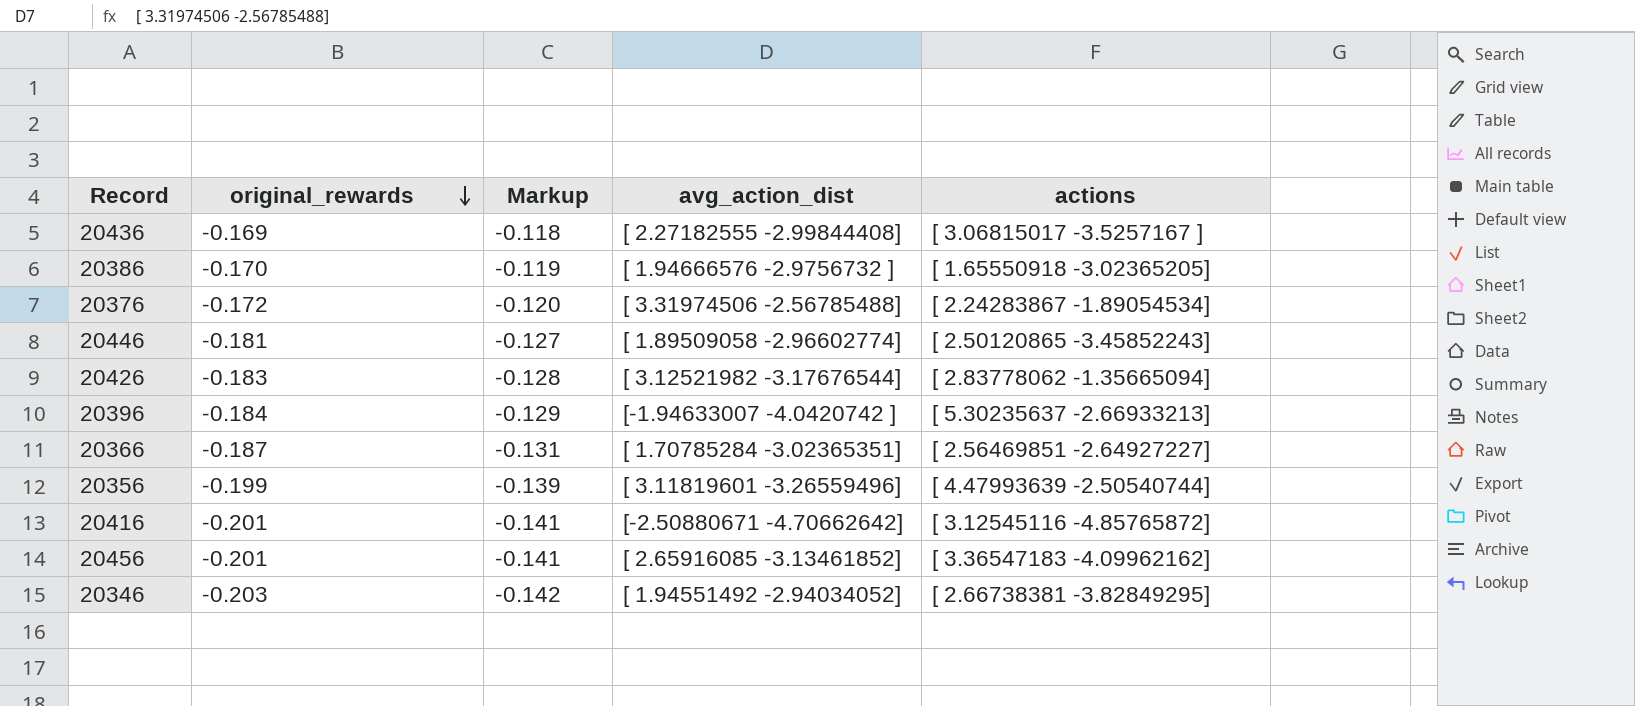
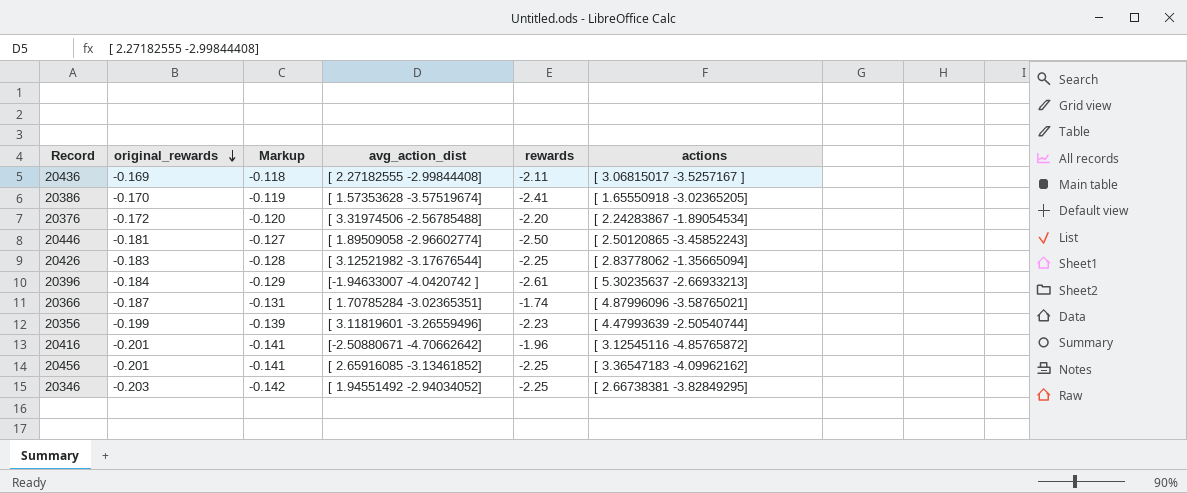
column rewards | position: none -> 5
20386 | avg_action_dist: [ 1.94666576 -2.9756732 ] -> [ 1.57353628 -3.57519674]
20366 | actions: [ 2.56469851 -2.64927227] -> [ 4.87996096 -3.58765021]

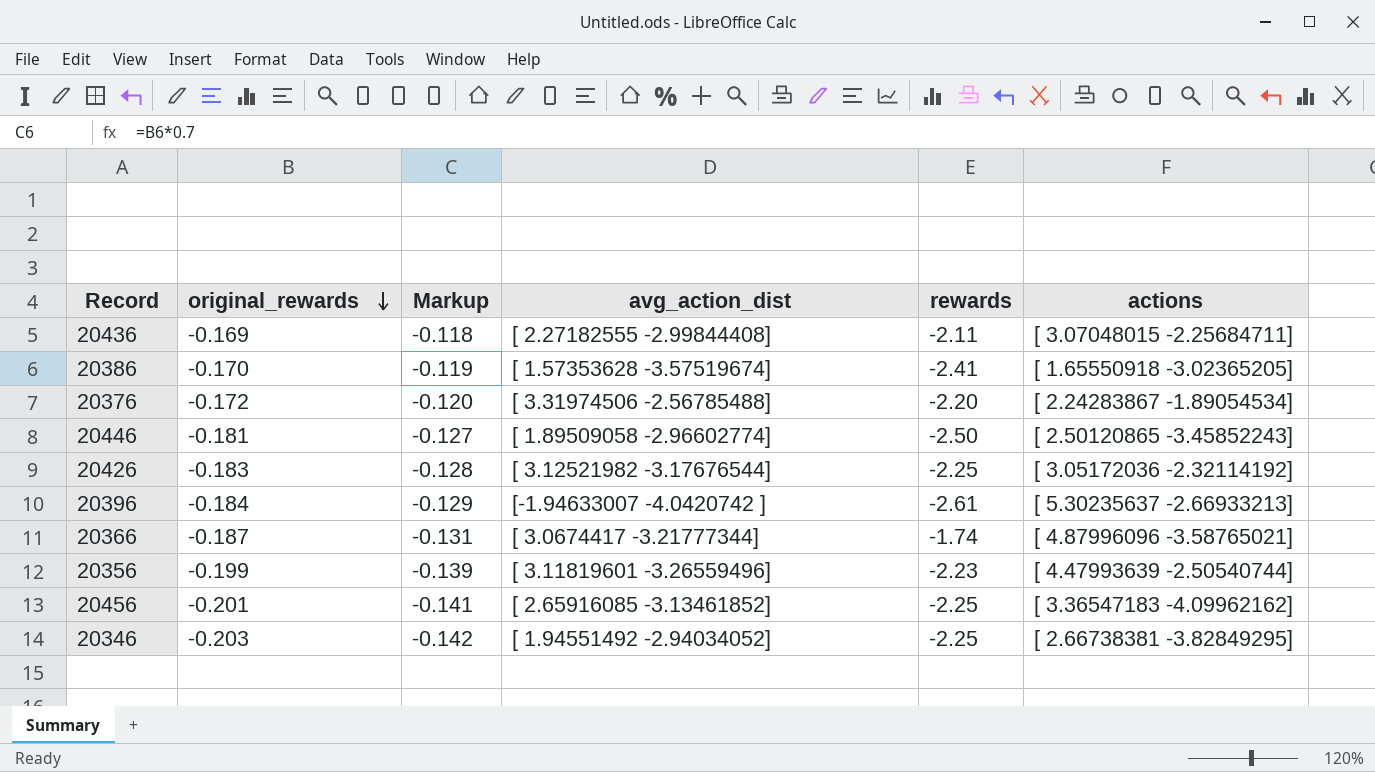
row 20416: -0.201 | -0.141 | [-2.50880671 -4.70662642] | -1.96 | [ 3.12545116 -4.85765872] -> none
20436 | actions: [ 3.06815017 -3.5257167 ] -> [ 3.07048015 -2.25684711]
20426 | actions: [ 2.83778062 -1.35665094] -> [ 3.05172036 -2.32114192]
20366 | avg_action_dist: [ 1.70785284 -3.02365351] -> [ 3.0674417 -3.21777344]

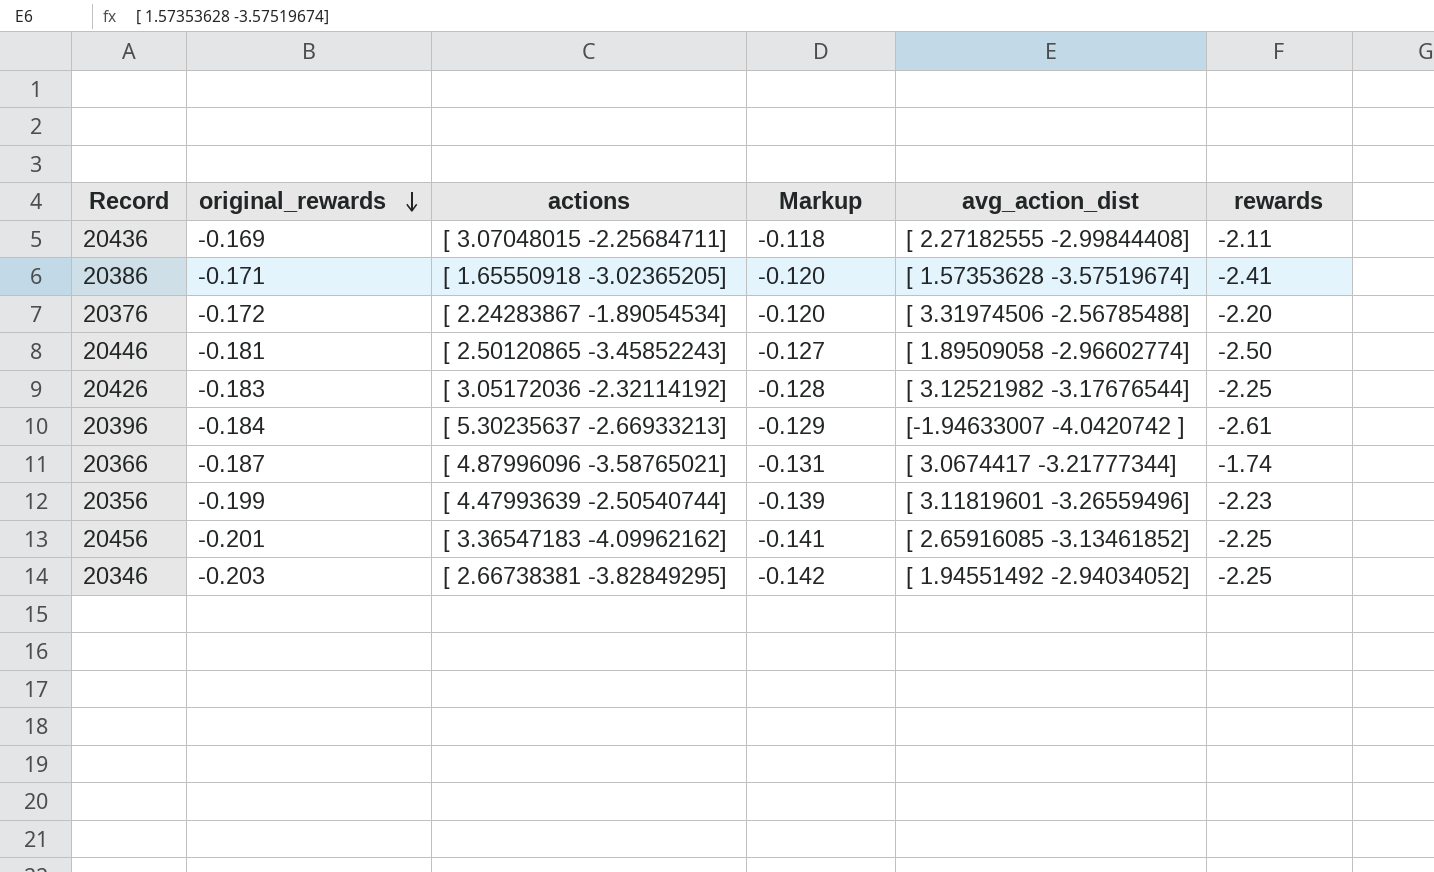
column actions | position: 6 -> 3
20386 | original_rewards: -0.170 -> -0.171
20386 | Markup: -0.119 -> -0.120

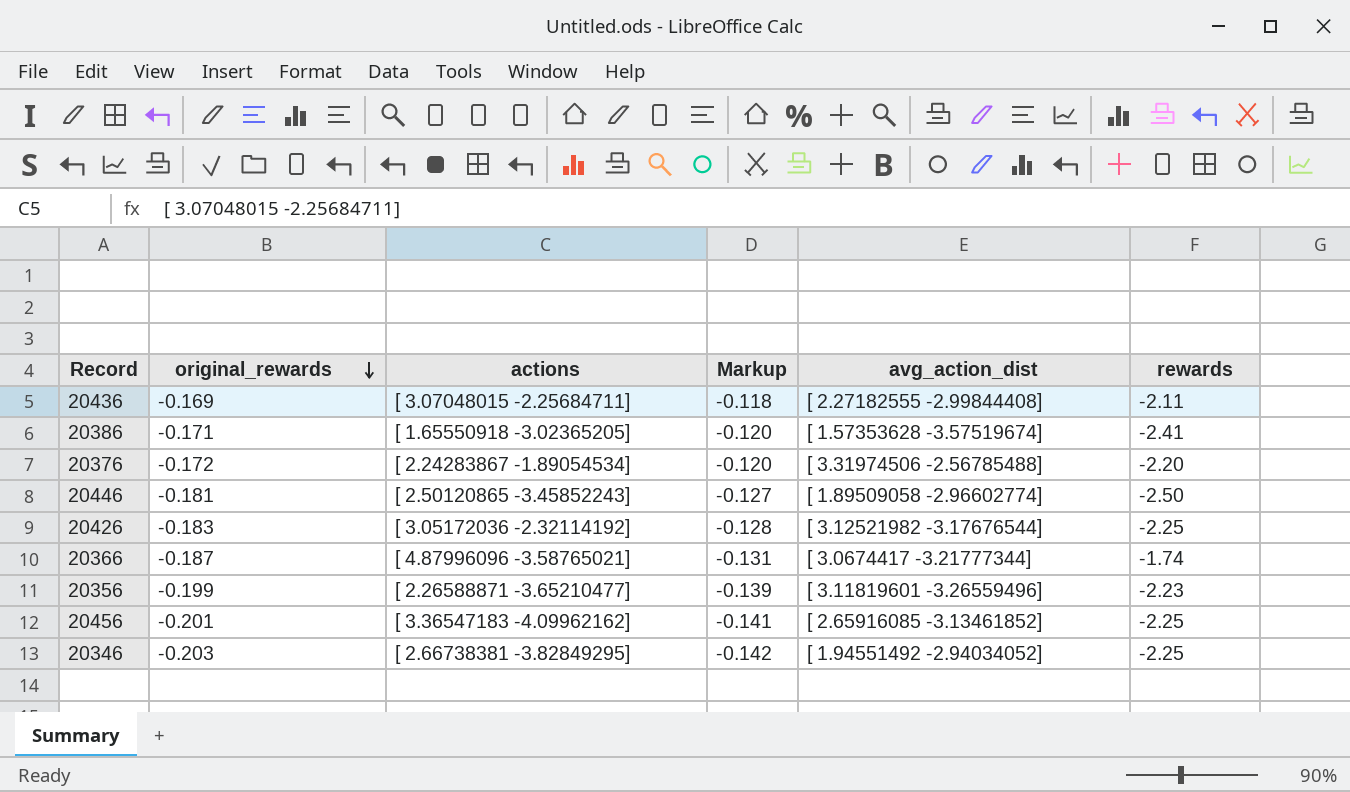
row 20396: -0.184 | [ 5.30235637 -2.66933213] | -0.129 | [-1.94633007 -4.0420742 ] | -2.61 -> none
20356 | actions: [ 4.47993639 -2.50540744] -> [ 2.26588871 -3.65210477]

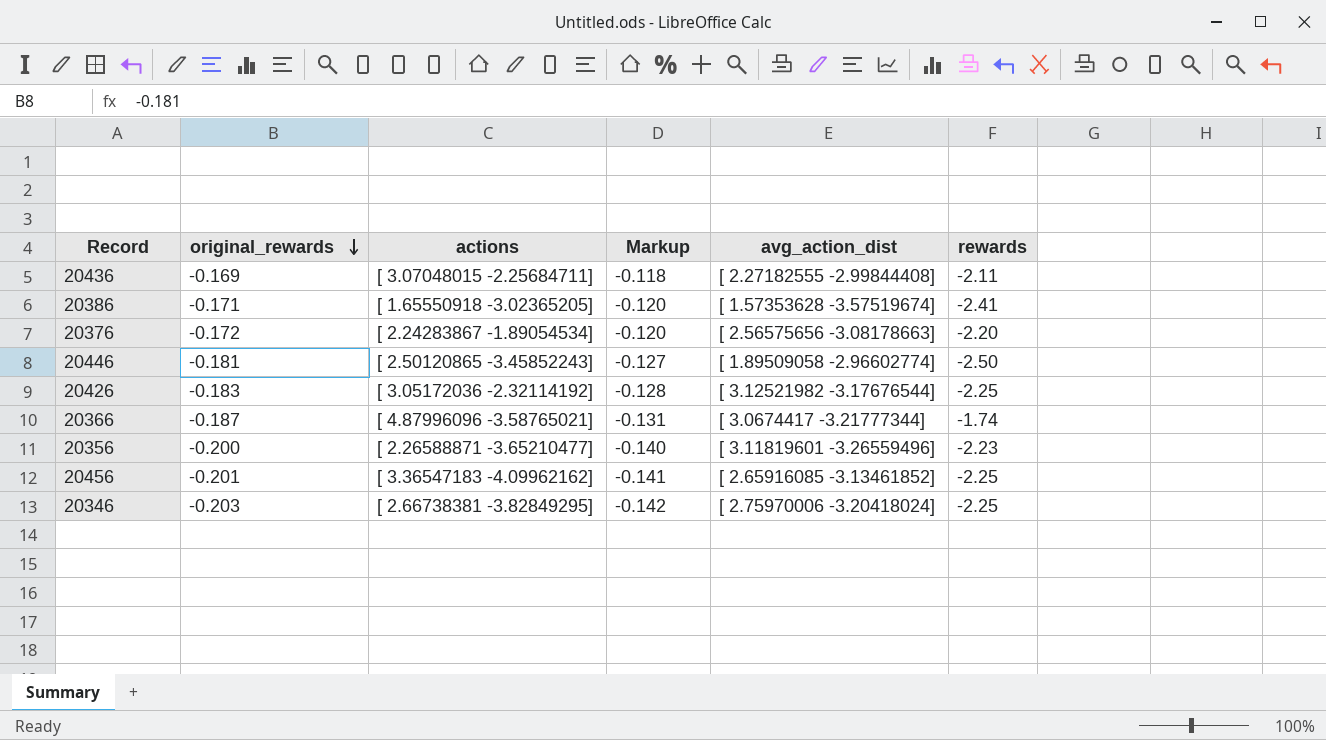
20376 | avg_action_dist: [ 3.31974506 -2.56785488] -> [ 2.56575656 -3.08178663]
20356 | original_rewards: -0.199 -> -0.200
20356 | Markup: -0.139 -> -0.140
20346 | avg_action_dist: [ 1.94551492 -2.94034052] -> [ 2.75970006 -3.20418024]

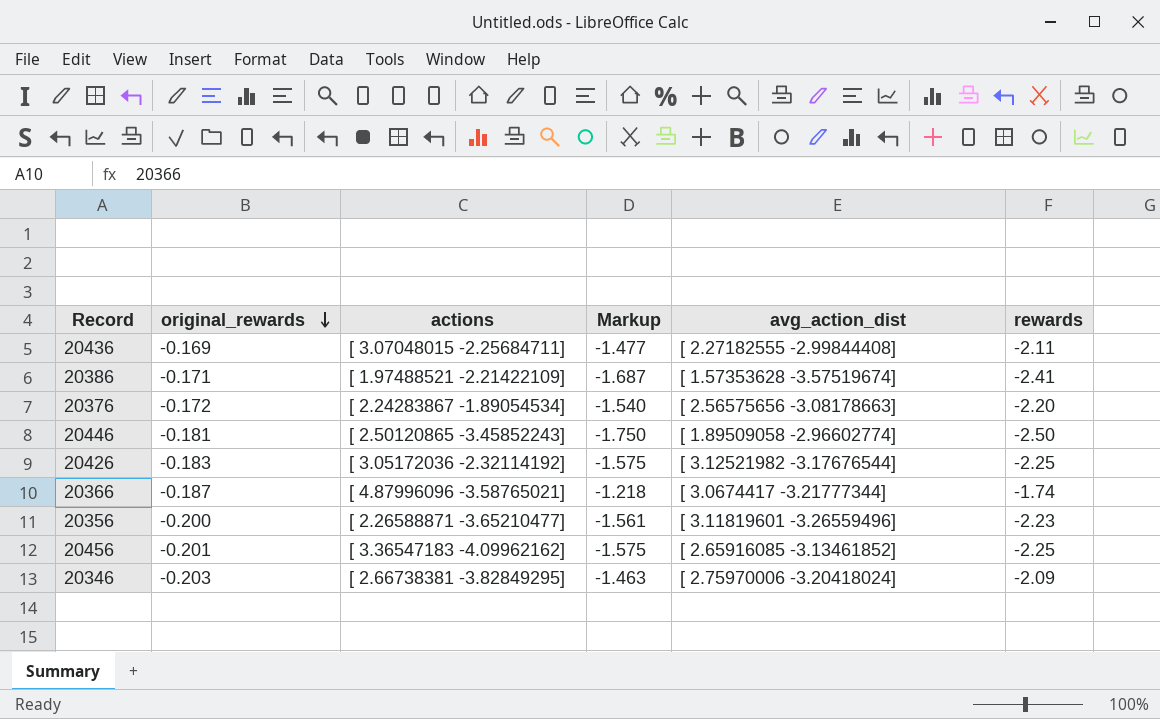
column Markup | formula: [original_rewards] * 0.7 -> [rewards] * 0.7
20386 | actions: [ 1.65550918 -3.02365205] -> [ 1.97488521 -2.21422109]
20346 | rewards: -2.25 -> -2.09

